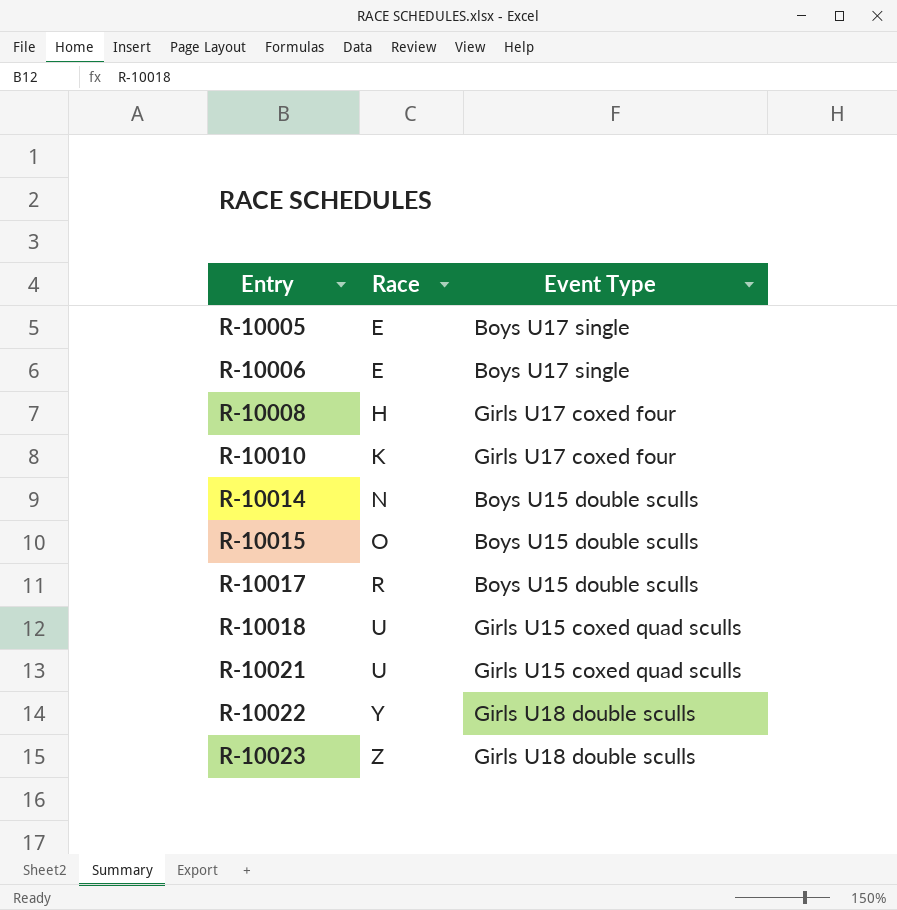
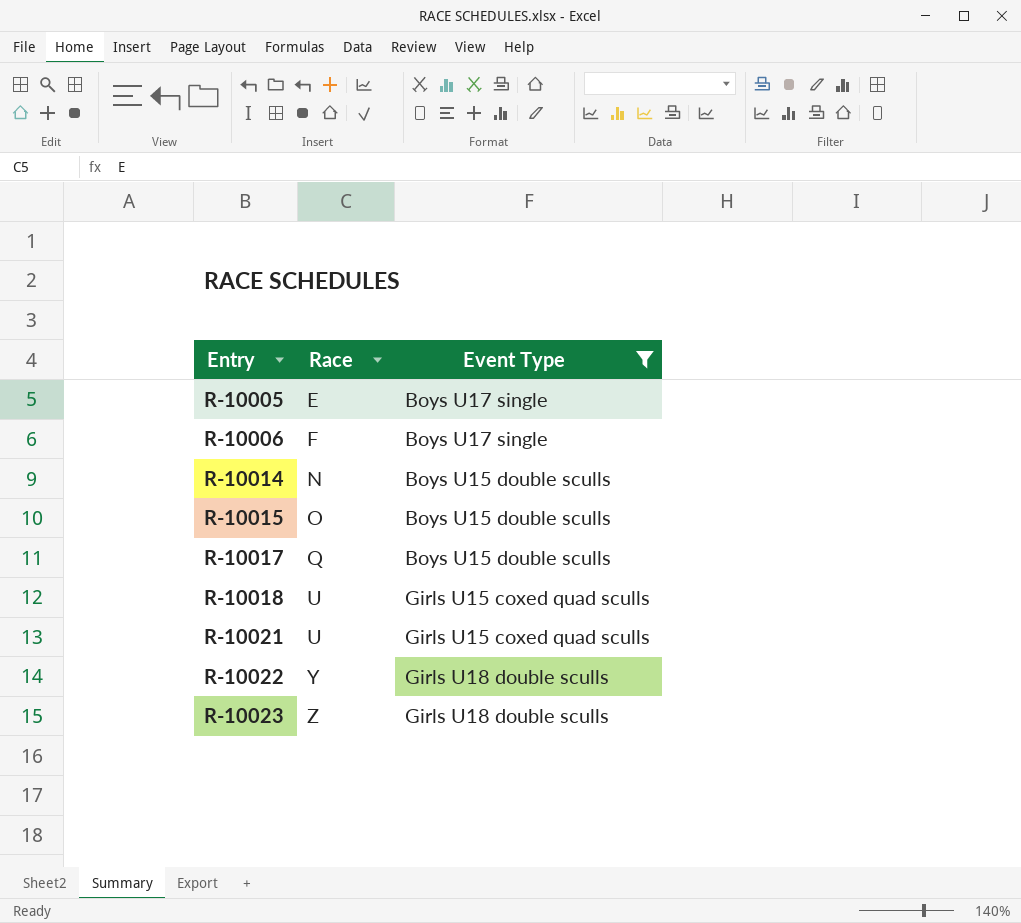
filter: none -> Event Type != Girls U17 coxed four
R-10006 | Race: E -> F
R-10017 | Race: R -> Q

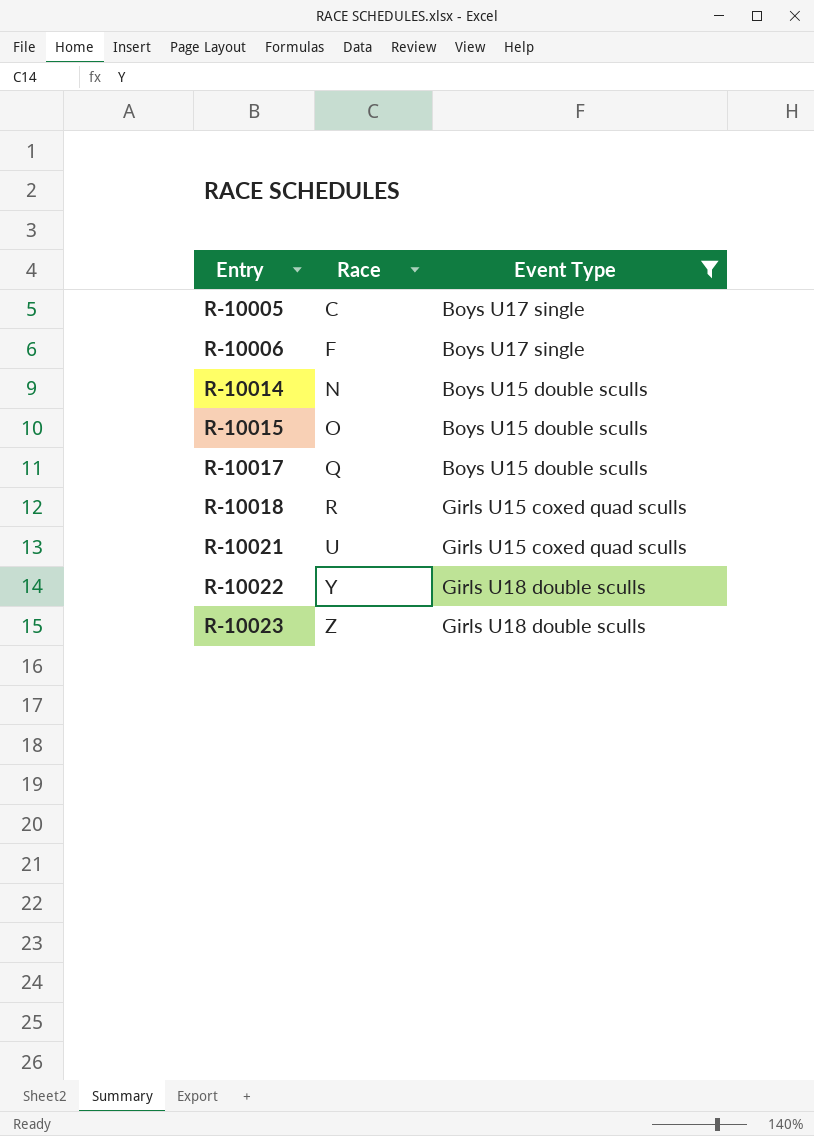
R-10005 | Race: E -> C
R-10018 | Race: U -> R

